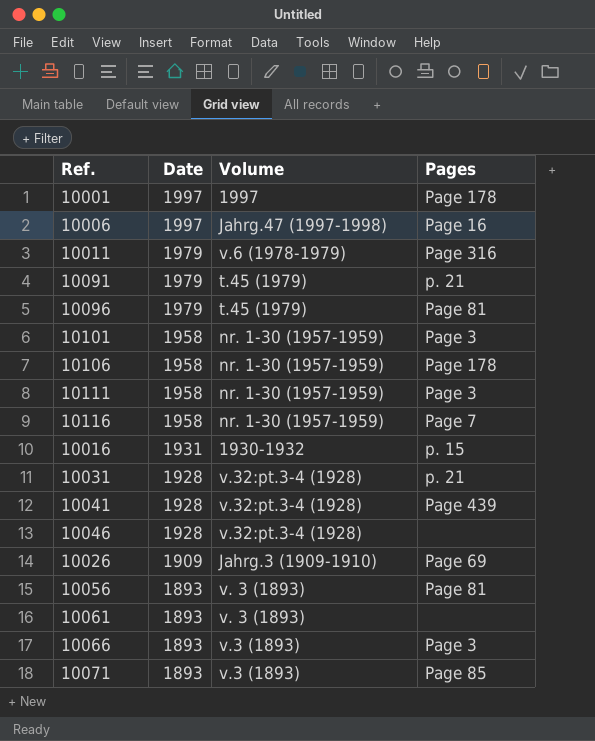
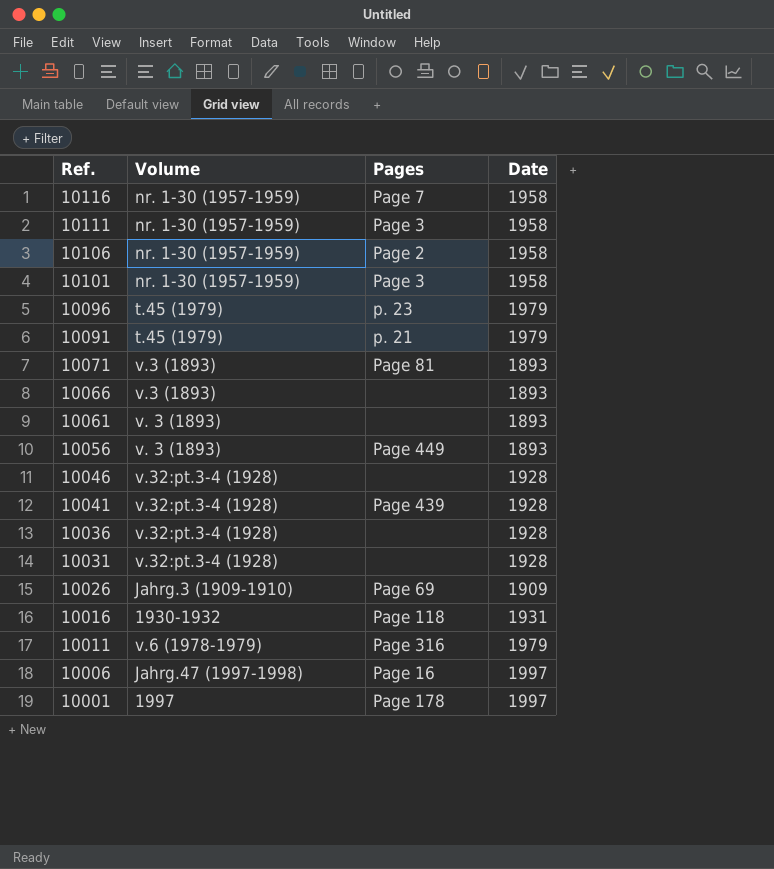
row order: Date descending -> Ref. descending
column Date | position: 2 -> 4
10106 | Pages: Page 178 -> Page 2
10096 | Pages: Page 81 -> p. 23
10071 | Pages: Page 85 -> Page 81
10066 | Pages: Page 3 -> none
10056 | Pages: Page 81 -> Page 449
row 10036: none -> v.32:pt.3-4 (1928) | none | 1928
10031 | Pages: p. 21 -> none
10016 | Pages: p. 15 -> Page 118

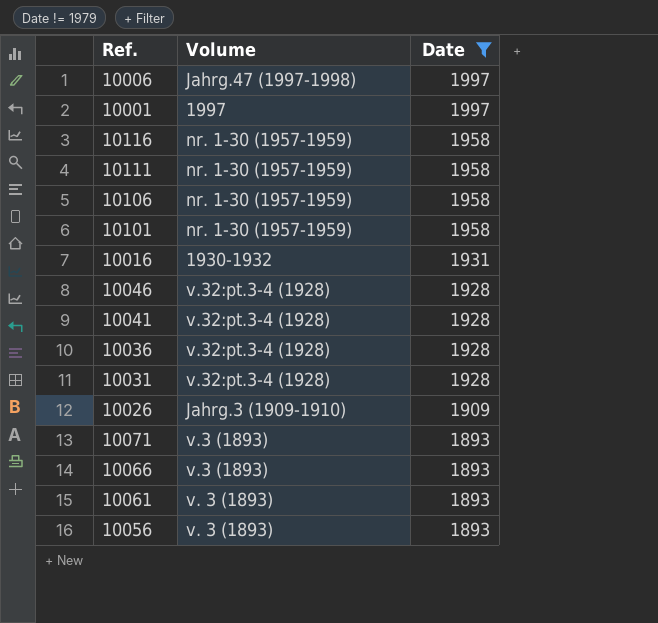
filter: none -> Date != 1979
row order: Ref. descending -> Date descending
column Pages | position: 3 -> none

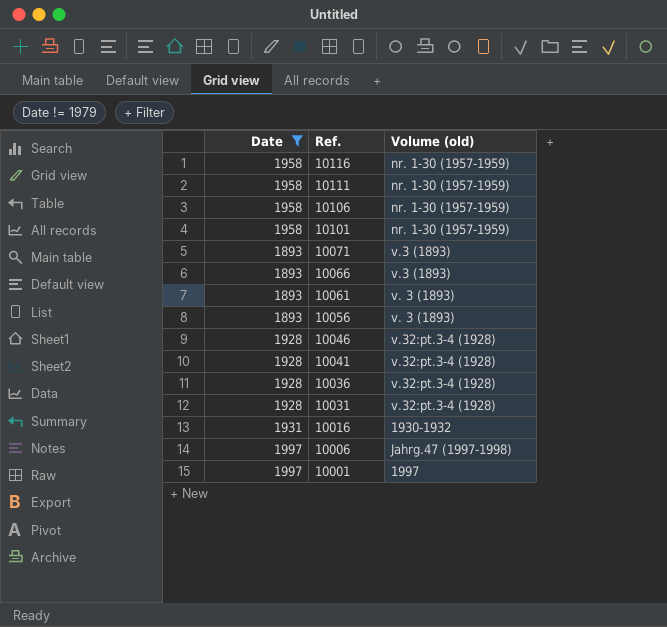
row order: Date descending -> Ref. descending
column Date | position: 3 -> 1
column name: Volume -> Volume (old)
row 10026: Jahrg.3 (1909-1910) | 1909 -> none

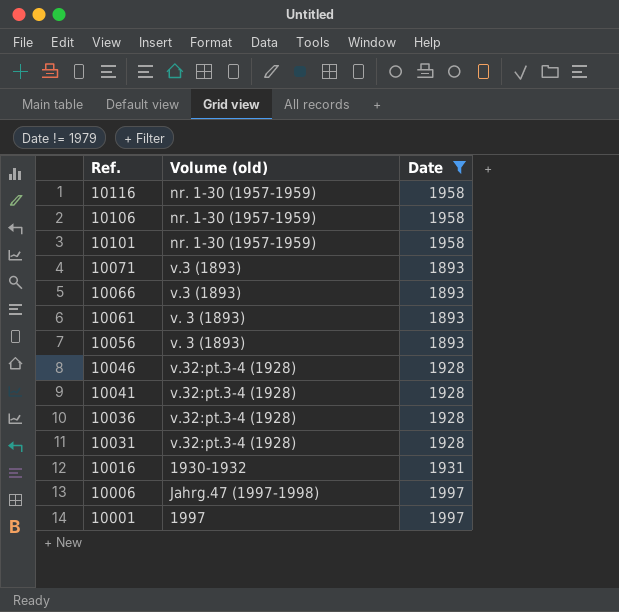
column Date | position: 1 -> 3
row 10111: 1958 | nr. 1-30 (1957-1959) -> none

